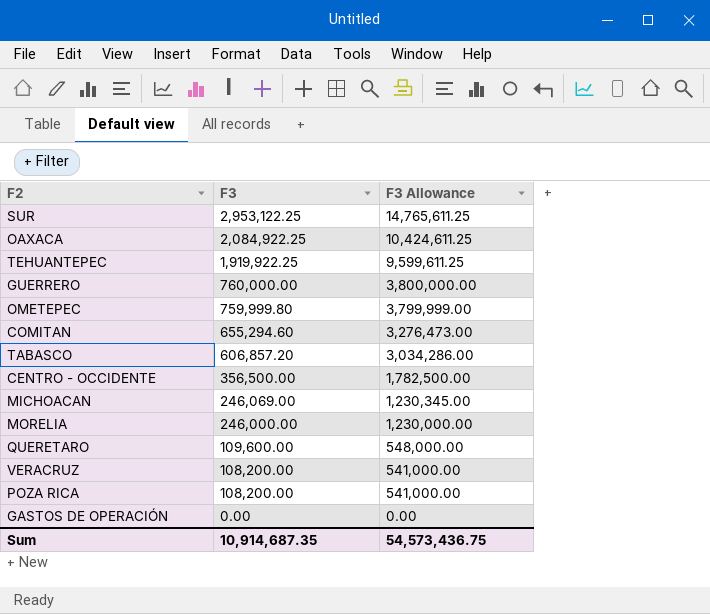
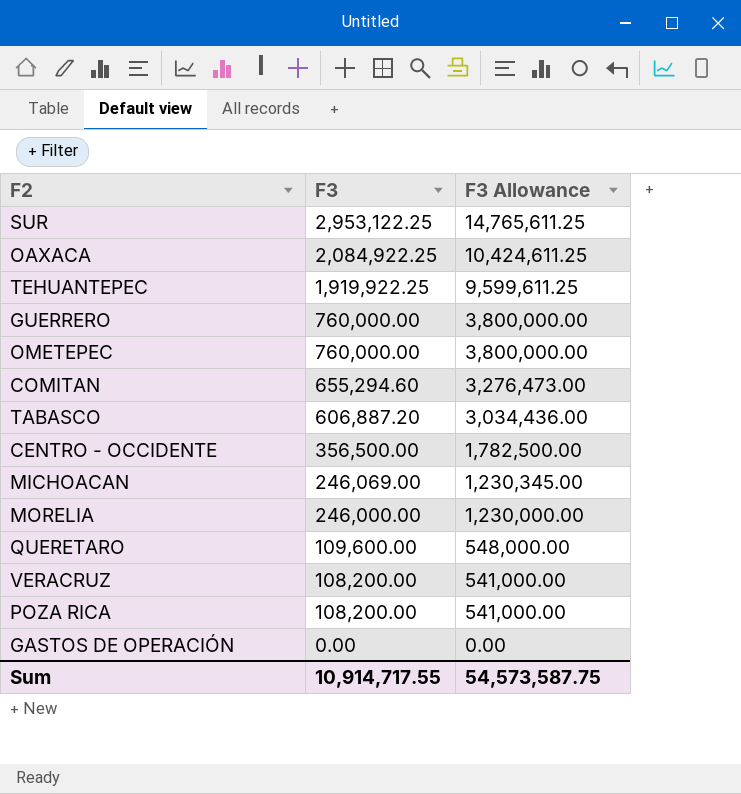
OMETEPEC | F3: 759,999.80 -> 760,000.00
OMETEPEC | F3 Allowance: 3,799,999.00 -> 3,800,000.00
TABASCO | F3: 606,857.20 -> 606,887.20
TABASCO | F3 Allowance: 3,034,286.00 -> 3,034,436.00
Sum | F3: 10,914,687.35 -> 10,914,717.55
Sum | F3 Allowance: 54,573,436.75 -> 54,573,587.75

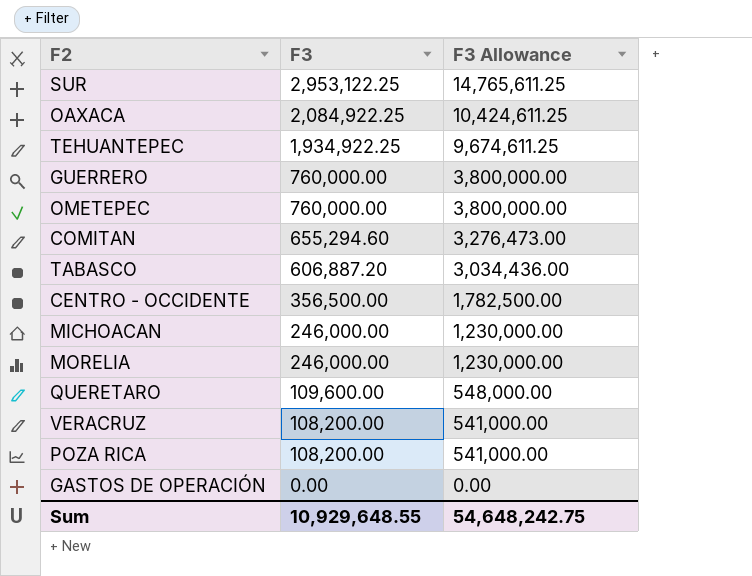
TEHUANTEPEC | F3: 1,919,922.25 -> 1,934,922.25
TEHUANTEPEC | F3 Allowance: 9,599,611.25 -> 9,674,611.25
MICHOACAN | F3: 246,069.00 -> 246,000.00
MICHOACAN | F3 Allowance: 1,230,345.00 -> 1,230,000.00
Sum | F3: 10,914,717.55 -> 10,929,648.55
Sum | F3 Allowance: 54,573,587.75 -> 54,648,242.75

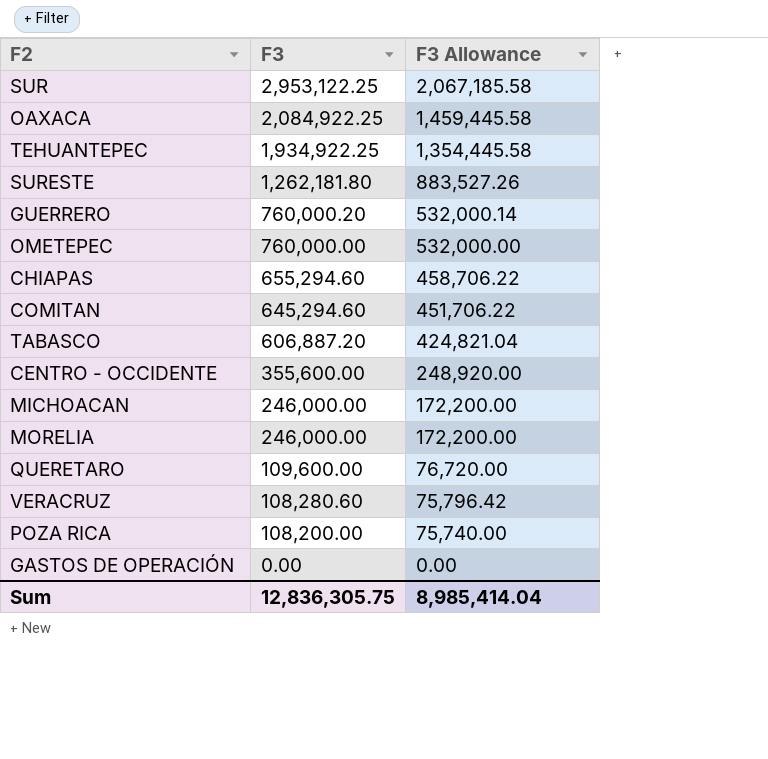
column F3 Allowance | formula: [F3] * 5 -> [F3] * 0.7
row SURESTE: none -> 1,262,181.80 | 883,527.26
GUERRERO | F3: 760,000.00 -> 760,000.20
row CHIAPAS: none -> 655,294.60 | 458,706.22
COMITAN | F3: 655,294.60 -> 645,294.60
CENTRO - OCCIDENTE | F3: 356,500.00 -> 355,600.00
VERACRUZ | F3: 108,200.00 -> 108,280.60
Sum | F3: 10,929,648.55 -> 12,836,305.75
Sum | F3 Allowance: 54,648,242.75 -> 8,985,414.04

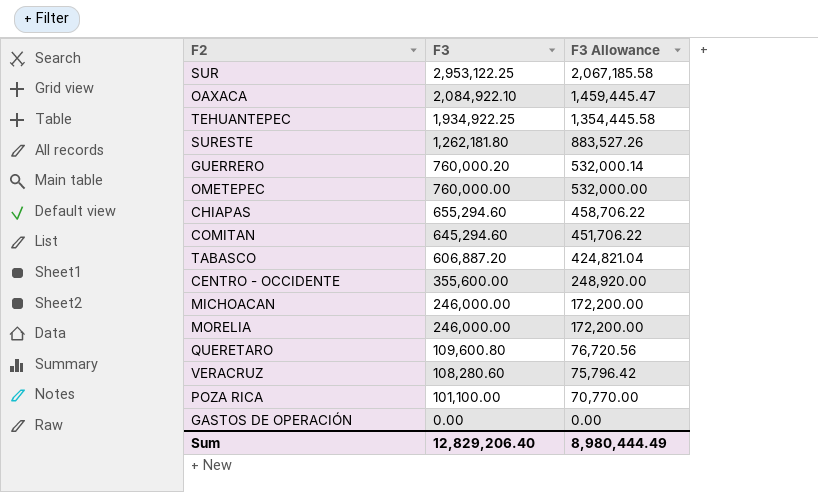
OAXACA | F3: 2,084,922.25 -> 2,084,922.10
OAXACA | F3 Allowance: 1,459,445.58 -> 1,459,445.47
QUERETARO | F3: 109,600.00 -> 109,600.80
QUERETARO | F3 Allowance: 76,720.00 -> 76,720.56
POZA RICA | F3: 108,200.00 -> 101,100.00
POZA RICA | F3 Allowance: 75,740.00 -> 70,770.00
Sum | F3: 12,836,305.75 -> 12,829,206.40
Sum | F3 Allowance: 8,985,414.04 -> 8,980,444.49

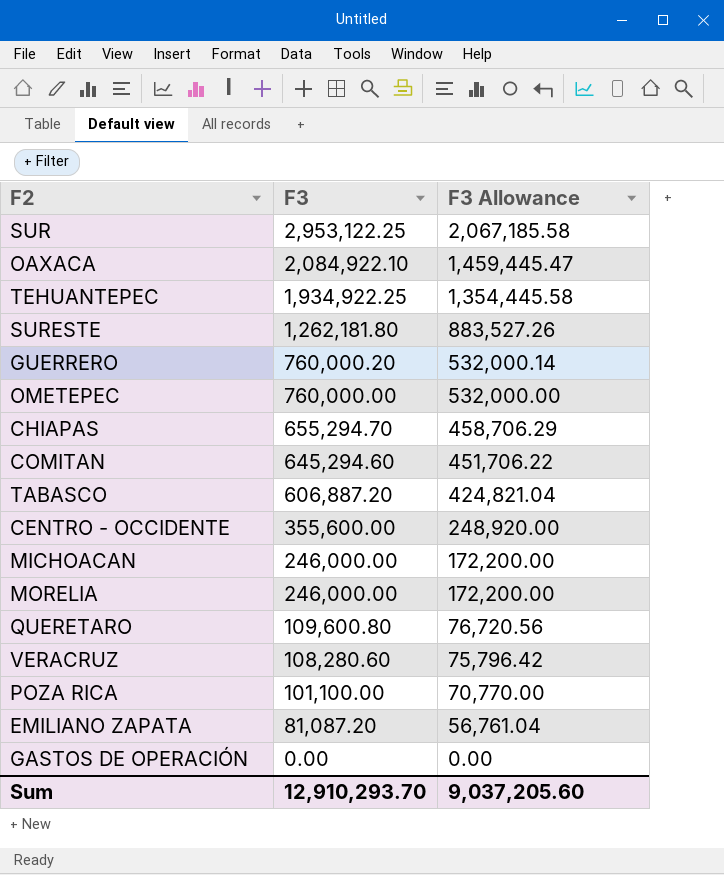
CHIAPAS | F3: 655,294.60 -> 655,294.70
CHIAPAS | F3 Allowance: 458,706.22 -> 458,706.29
row EMILIANO ZAPATA: none -> 81,087.20 | 56,761.04
Sum | F3: 12,829,206.40 -> 12,910,293.70
Sum | F3 Allowance: 8,980,444.49 -> 9,037,205.60

